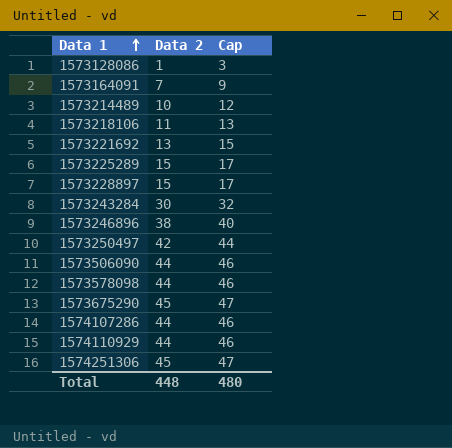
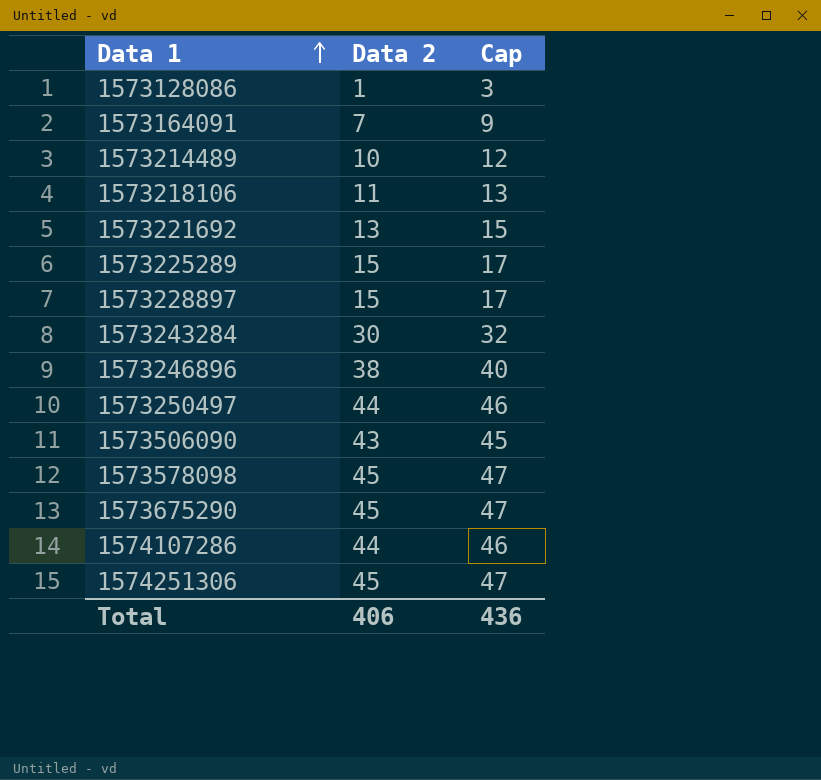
row 1574110929: 44 | 46 -> none
1573250497 | Data 2: 42 -> 44
1573250497 | Cap: 44 -> 46
1573506090 | Data 2: 44 -> 43
1573506090 | Cap: 46 -> 45
1573578098 | Data 2: 44 -> 45
1573578098 | Cap: 46 -> 47
Total | Data 2: 448 -> 406
Total | Cap: 480 -> 436

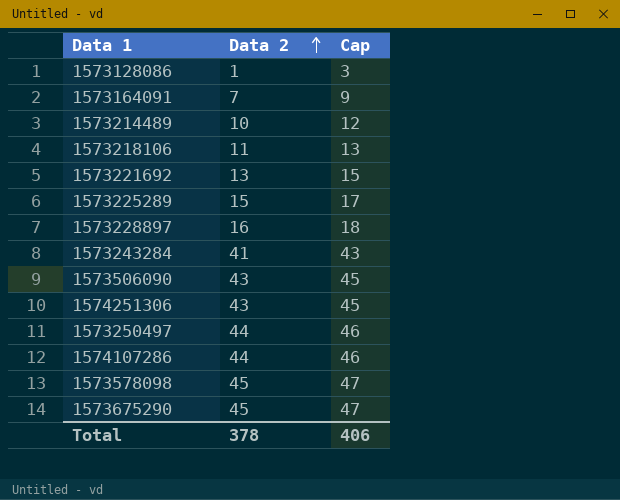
row order: Data 1 ascending -> Data 2 ascending
row 1573246896: 38 | 40 -> none
1573228897 | Data 2: 15 -> 16
1573228897 | Cap: 17 -> 18
1573243284 | Data 2: 30 -> 41
1573243284 | Cap: 32 -> 43
1574251306 | Data 2: 45 -> 43
1574251306 | Cap: 47 -> 45
Total | Data 2: 406 -> 378
Total | Cap: 436 -> 406

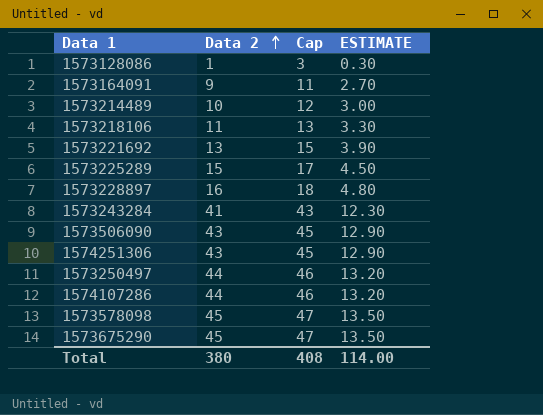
column ESTIMATE | formula: none -> [Data 2] * 0.3
1573164091 | Data 2: 7 -> 9
1573164091 | Cap: 9 -> 11
Total | Data 2: 378 -> 380
Total | Cap: 406 -> 408

